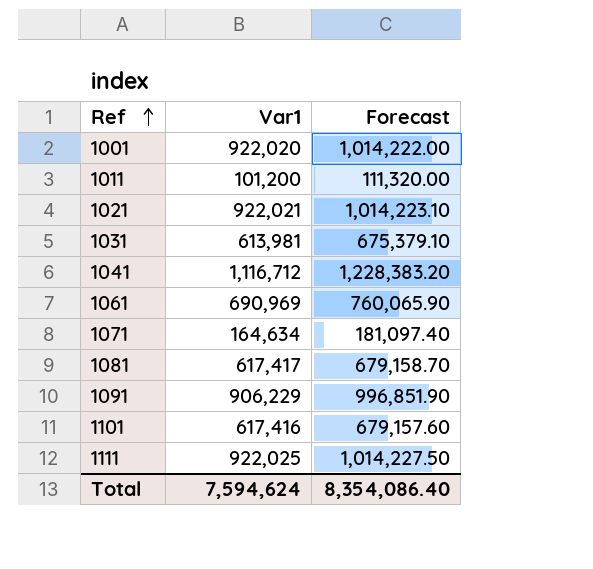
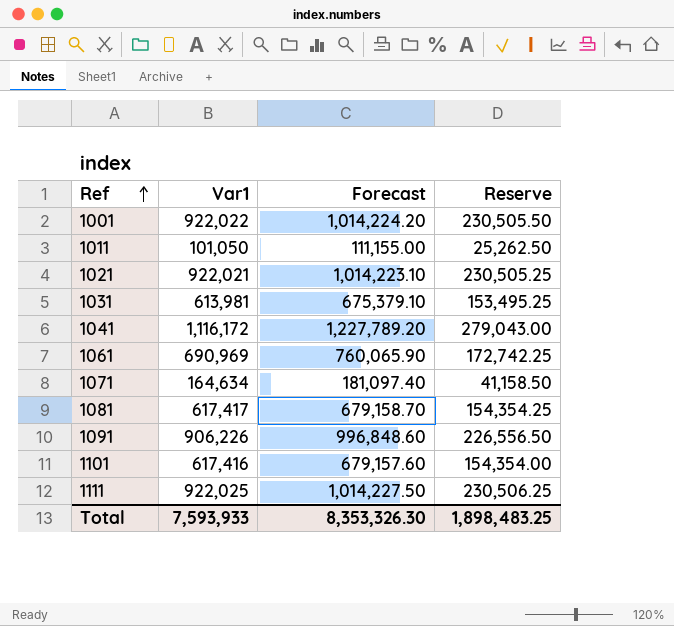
column Reserve | formula: none -> [Var1] * 0.25
1001 | Var1: 922,020 -> 922,022
1001 | Forecast: 1,014,222.00 -> 1,014,224.20
1011 | Var1: 101,200 -> 101,050
1011 | Forecast: 111,320.00 -> 111,155.00
1041 | Var1: 1,116,712 -> 1,116,172
1041 | Forecast: 1,228,383.20 -> 1,227,789.20
1091 | Var1: 906,229 -> 906,226
1091 | Forecast: 996,851.90 -> 996,848.60
Total | Var1: 7,594,624 -> 7,593,933
Total | Forecast: 8,354,086.40 -> 8,353,326.30

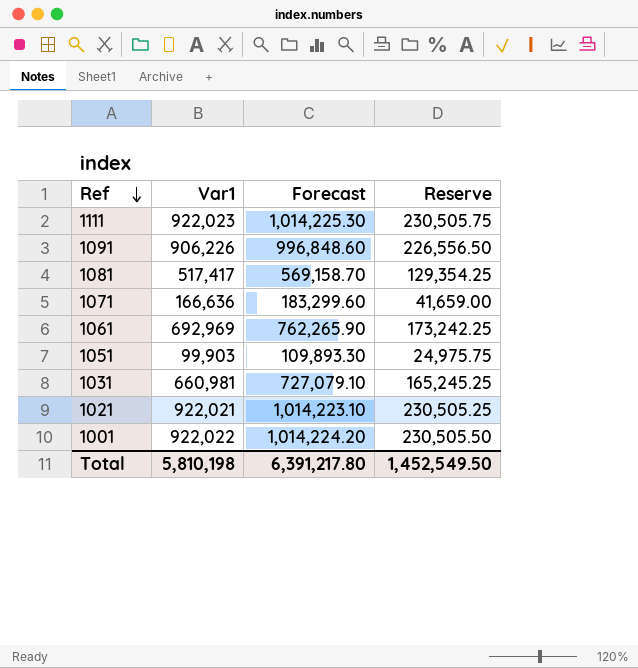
row order: Ref ascending -> Ref descending
row 1011: 101,050 | 111,155.00 | 25,262.50 -> none
row 1041: 1,116,172 | 1,227,789.20 | 279,043.00 -> none
row 1101: 617,416 | 679,157.60 | 154,354.00 -> none
1111 | Var1: 922,025 -> 922,023
1111 | Forecast: 1,014,227.50 -> 1,014,225.30
1111 | Reserve: 230,506.25 -> 230,505.75
1081 | Var1: 617,417 -> 517,417
1081 | Forecast: 679,158.70 -> 569,158.70
1081 | Reserve: 154,354.25 -> 129,354.25
1071 | Var1: 164,634 -> 166,636
1071 | Forecast: 181,097.40 -> 183,299.60
1071 | Reserve: 41,158.50 -> 41,659.00
1061 | Var1: 690,969 -> 692,969
1061 | Forecast: 760,065.90 -> 762,265.90
1061 | Reserve: 172,742.25 -> 173,242.25
row 1051: none -> 99,903 | 109,893.30 | 24,975.75
1031 | Var1: 613,981 -> 660,981
1031 | Forecast: 675,379.10 -> 727,079.10
1031 | Reserve: 153,495.25 -> 165,245.25
Total | Var1: 7,593,933 -> 5,810,198
Total | Forecast: 8,353,326.30 -> 6,391,217.80
Total | Reserve: 1,898,483.25 -> 1,452,549.50

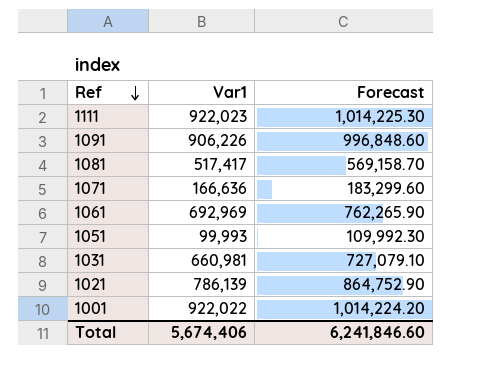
column Reserve | formula: [Var1] * 0.25 -> none
1051 | Var1: 99,903 -> 99,993
1051 | Forecast: 109,893.30 -> 109,992.30
1021 | Var1: 922,021 -> 786,139
1021 | Forecast: 1,014,223.10 -> 864,752.90
Total | Var1: 5,810,198 -> 5,674,406
Total | Forecast: 6,391,217.80 -> 6,241,846.60

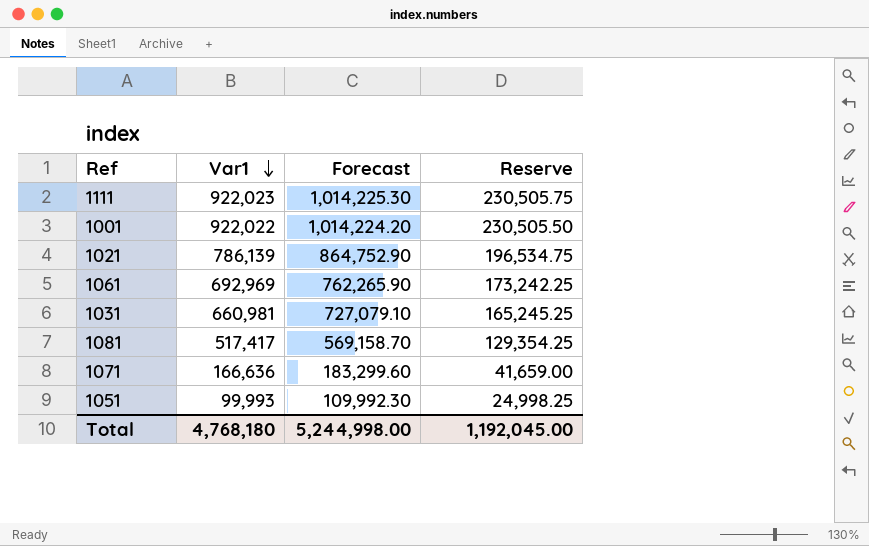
row order: Ref descending -> Var1 descending
column Reserve | formula: none -> [Var1] * 0.25
row 1091: 906,226 | 996,848.60 -> none
Total | Var1: 5,674,406 -> 4,768,180
Total | Forecast: 6,241,846.60 -> 5,244,998.00

